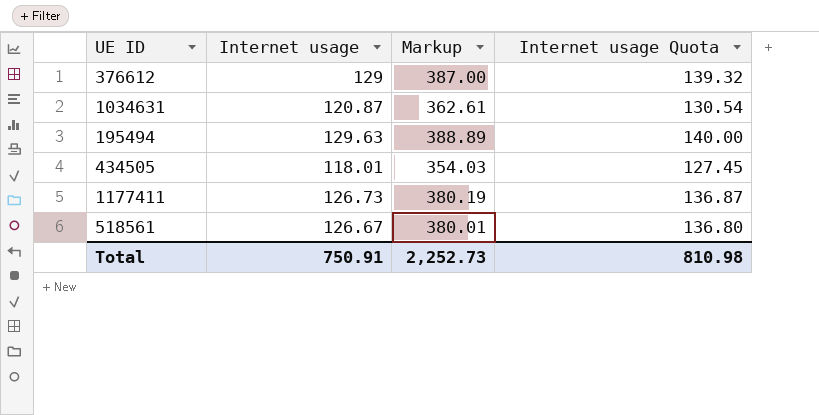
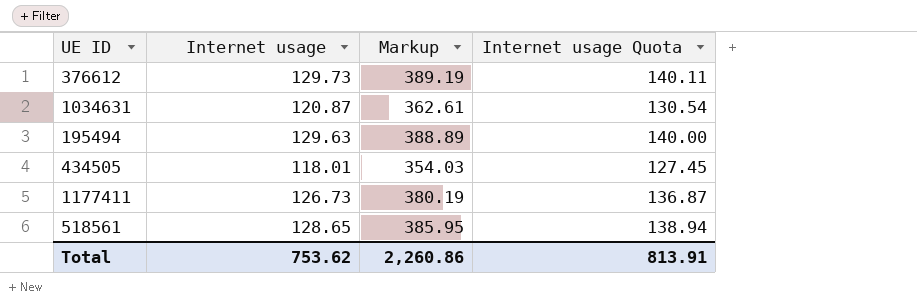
376612 | Internet usage: 129 -> 129.73
376612 | Markup: 387.00 -> 389.19
376612 | Internet usage Quota: 139.32 -> 140.11
518561 | Internet usage: 126.67 -> 128.65
518561 | Markup: 380.01 -> 385.95
518561 | Internet usage Quota: 136.80 -> 138.94
Total | Internet usage: 750.91 -> 753.62
Total | Markup: 2,252.73 -> 2,260.86
Total | Internet usage Quota: 810.98 -> 813.91

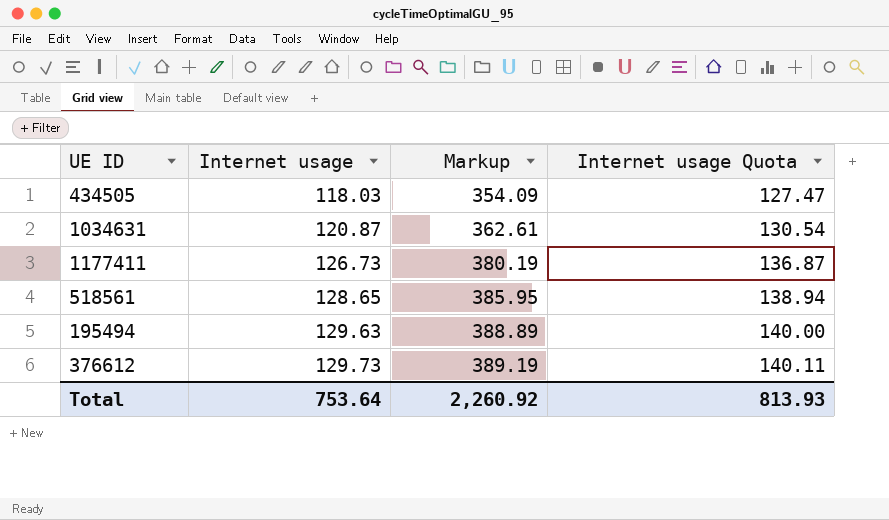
row order: none -> Internet usage ascending
434505 | Internet usage: 118.01 -> 118.03
434505 | Markup: 354.03 -> 354.09
434505 | Internet usage Quota: 127.45 -> 127.47
Total | Internet usage: 753.62 -> 753.64
Total | Markup: 2,260.86 -> 2,260.92
Total | Internet usage Quota: 813.91 -> 813.93

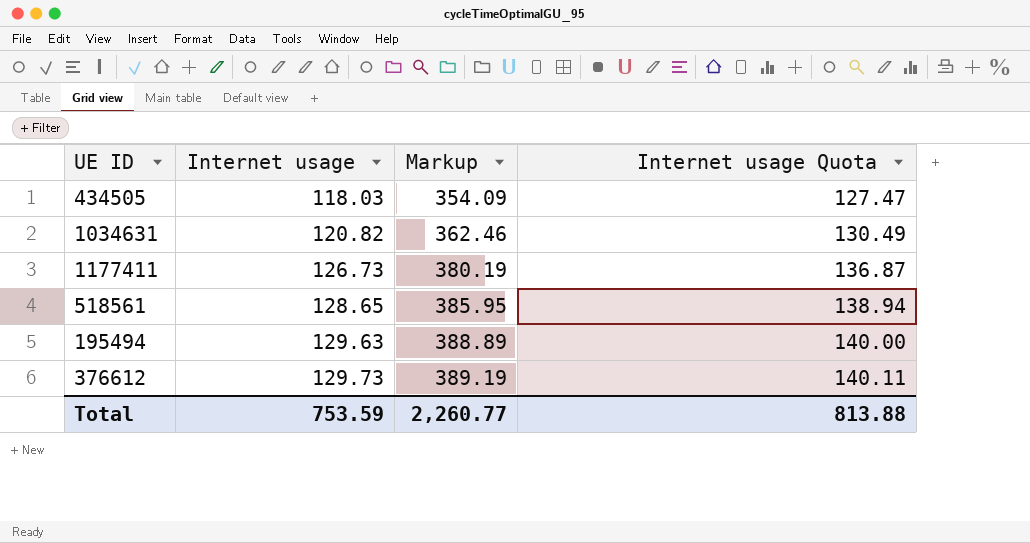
1034631 | Internet usage: 120.87 -> 120.82
1034631 | Markup: 362.61 -> 362.46
1034631 | Internet usage Quota: 130.54 -> 130.49
Total | Internet usage: 753.64 -> 753.59
Total | Markup: 2,260.92 -> 2,260.77
Total | Internet usage Quota: 813.93 -> 813.88

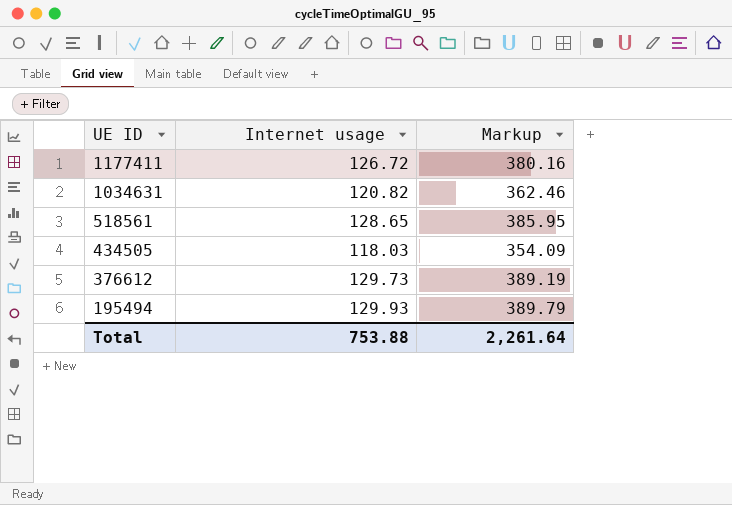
row order: Internet usage ascending -> UE ID descending
column Internet usage Quota | formula: [Internet usage] * 1.08 -> none
1177411 | Internet usage: 126.73 -> 126.72
1177411 | Markup: 380.19 -> 380.16
195494 | Internet usage: 129.63 -> 129.93
195494 | Markup: 388.89 -> 389.79
Total | Internet usage: 753.59 -> 753.88
Total | Markup: 2,260.77 -> 2,261.64

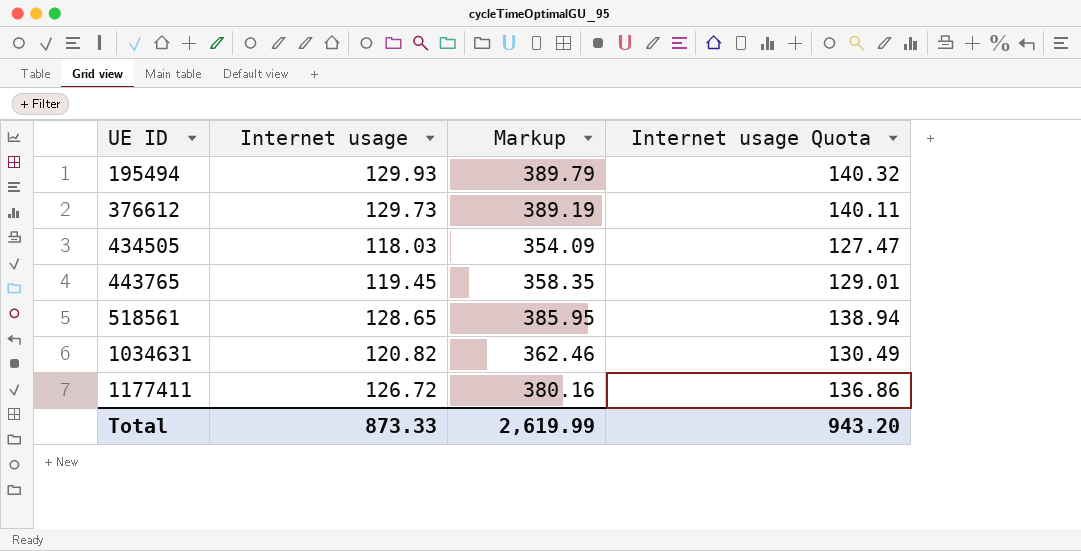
row order: UE ID descending -> UE ID ascending
column Internet usage Quota | formula: none -> [Internet usage] * 1.08
row 443765: none -> 119.45 | 358.35 | 129.01
Total | Internet usage: 753.88 -> 873.33
Total | Markup: 2,261.64 -> 2,619.99

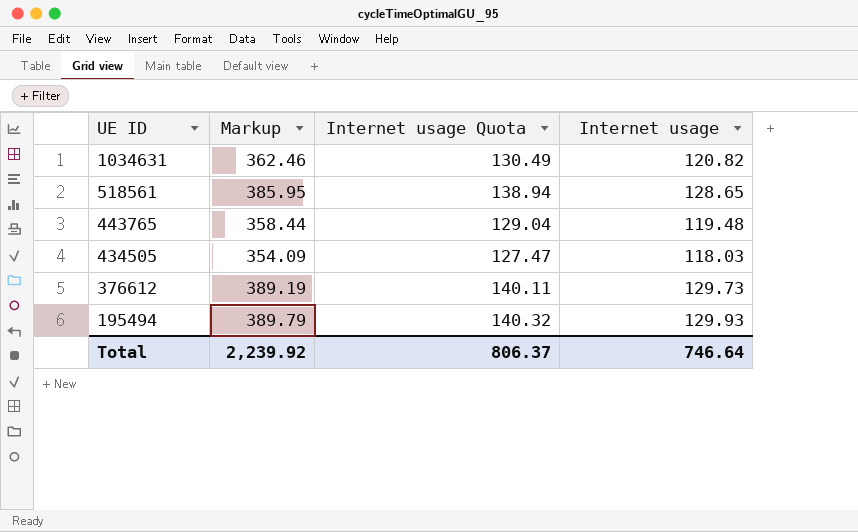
row order: UE ID ascending -> UE ID descending
column Internet usage | position: 2 -> 4
row 1177411: 126.72 | 380.16 | 136.86 -> none
443765 | Markup: 358.35 -> 358.44
443765 | Internet usage Quota: 129.01 -> 129.04
443765 | Internet usage: 119.45 -> 119.48
Total | Markup: 2,619.99 -> 2,239.92
Total | Internet usage Quota: 943.20 -> 806.37
Total | Internet usage: 873.33 -> 746.64

